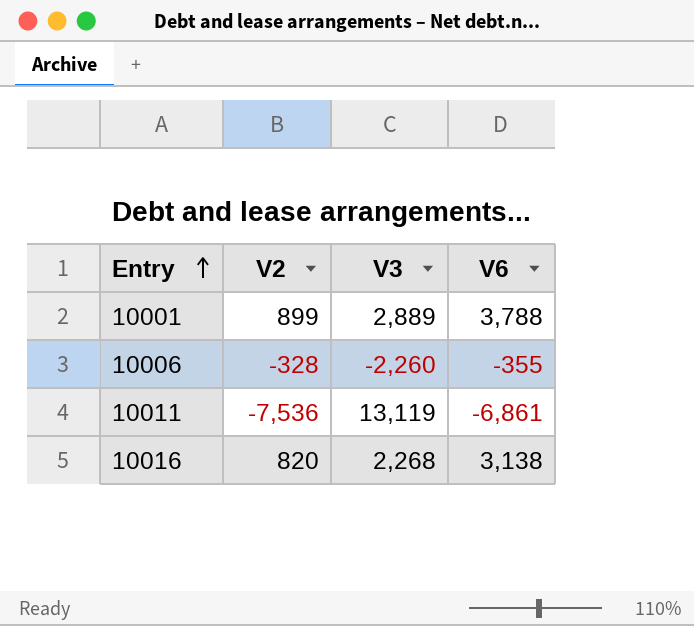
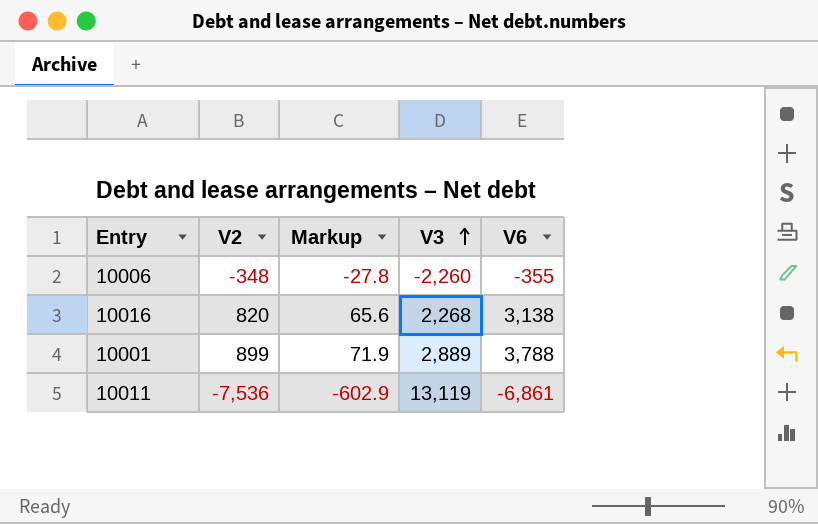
row order: Entry ascending -> V3 ascending
column Markup | formula: none -> [V2] * 0.08
10006 | V2: -328 -> -348

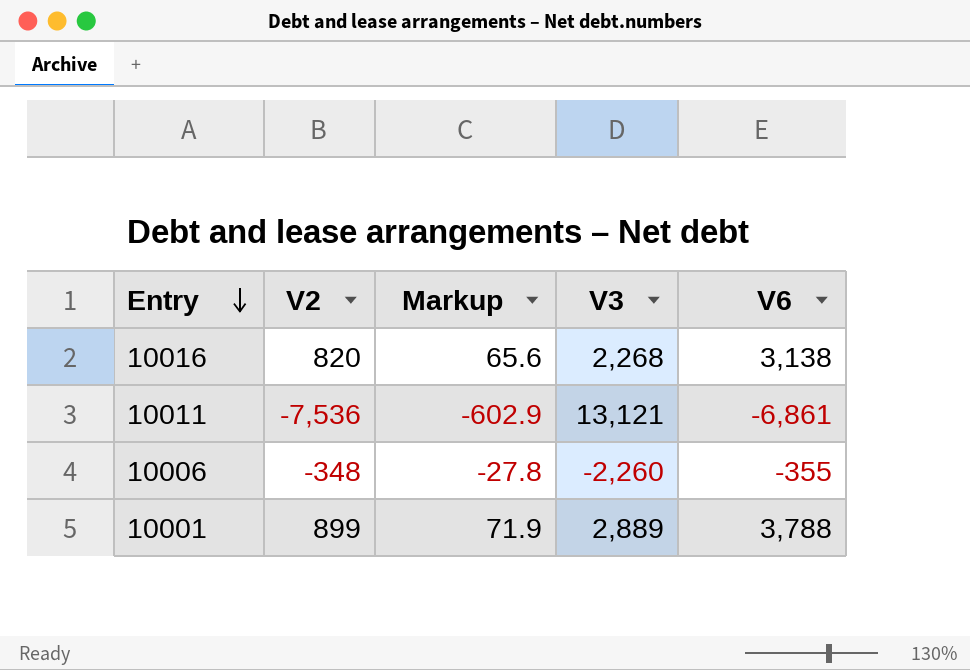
row order: V3 ascending -> Entry descending
10011 | V3: 13,119 -> 13,121

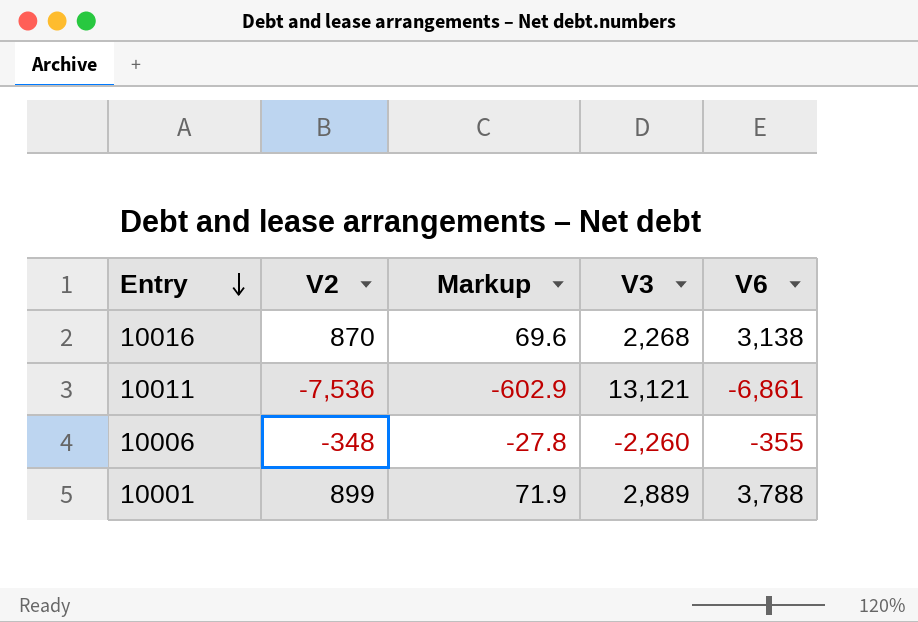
10016 | V2: 820 -> 870
10016 | Markup: 65.6 -> 69.6

